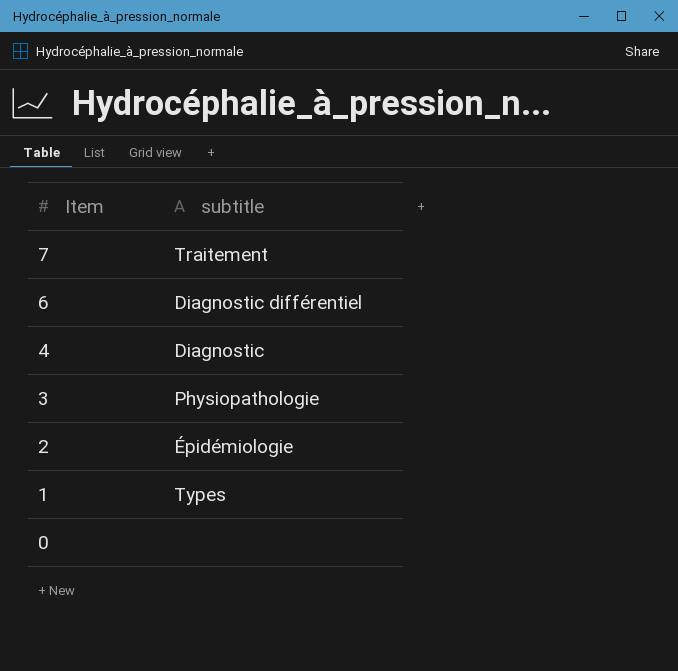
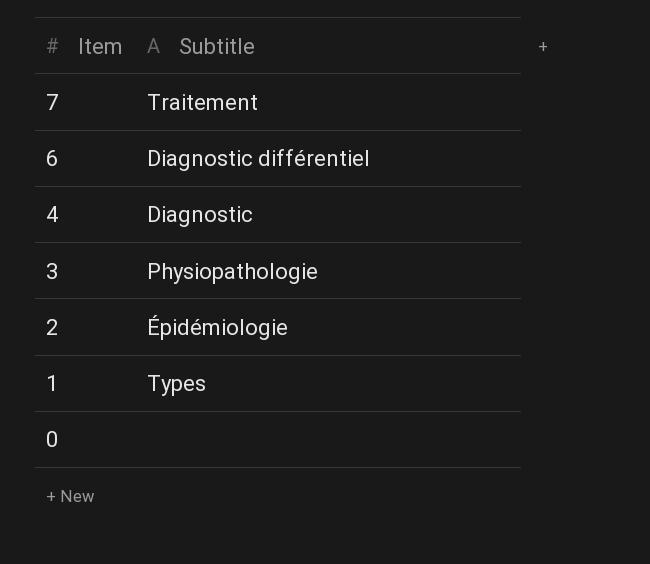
column name: subtitle -> Subtitle

